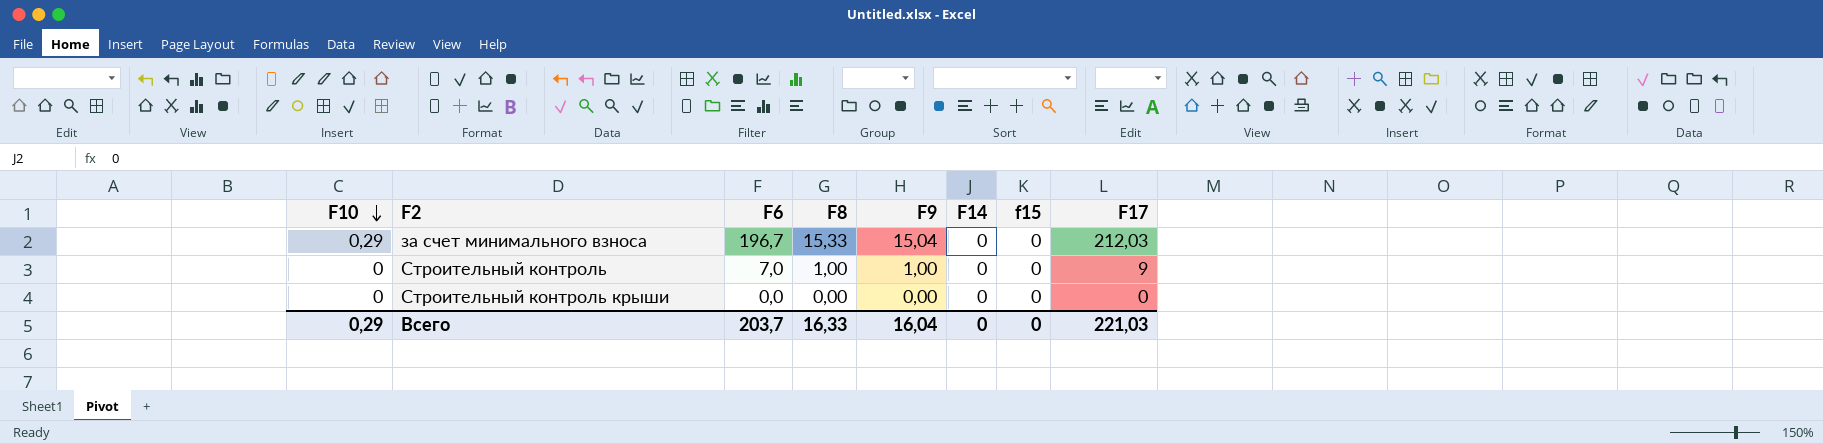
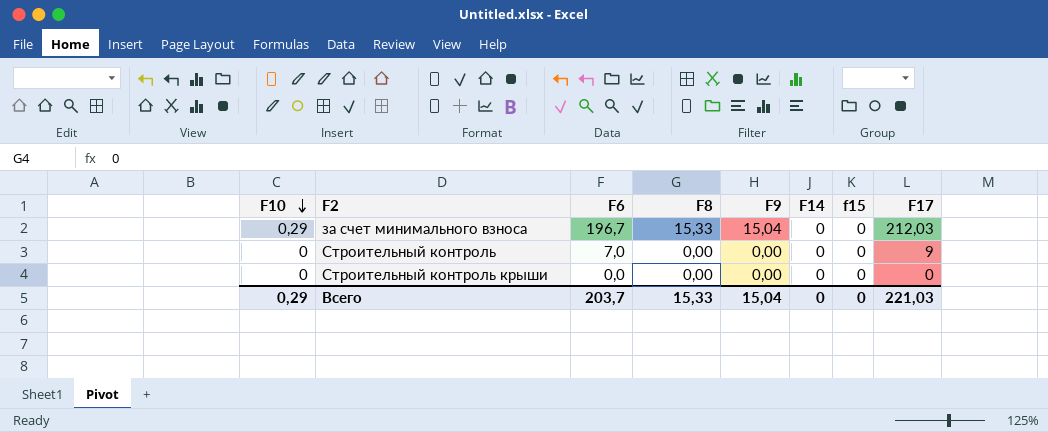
Строительный контроль | F8: 1,00 -> 0,00
Строительный контроль | F9: 1,00 -> 0,00
Всего | F8: 16,33 -> 15,33
Всего | F9: 16,04 -> 15,04

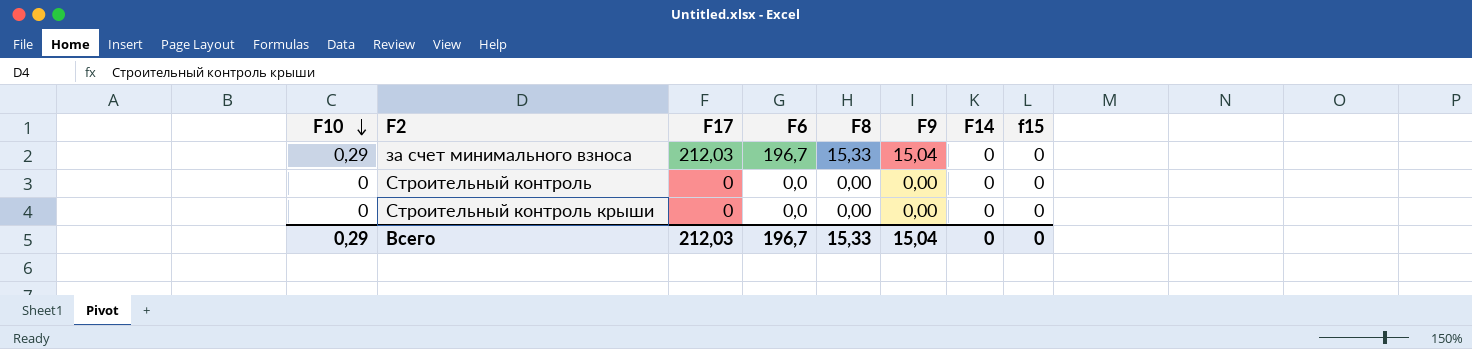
column F17 | position: 8 -> 3
Строительный контроль | F17: 9 -> 0
Строительный контроль | F6: 7,0 -> 0,0
Всего | F17: 221,03 -> 212,03
Всего | F6: 203,7 -> 196,7

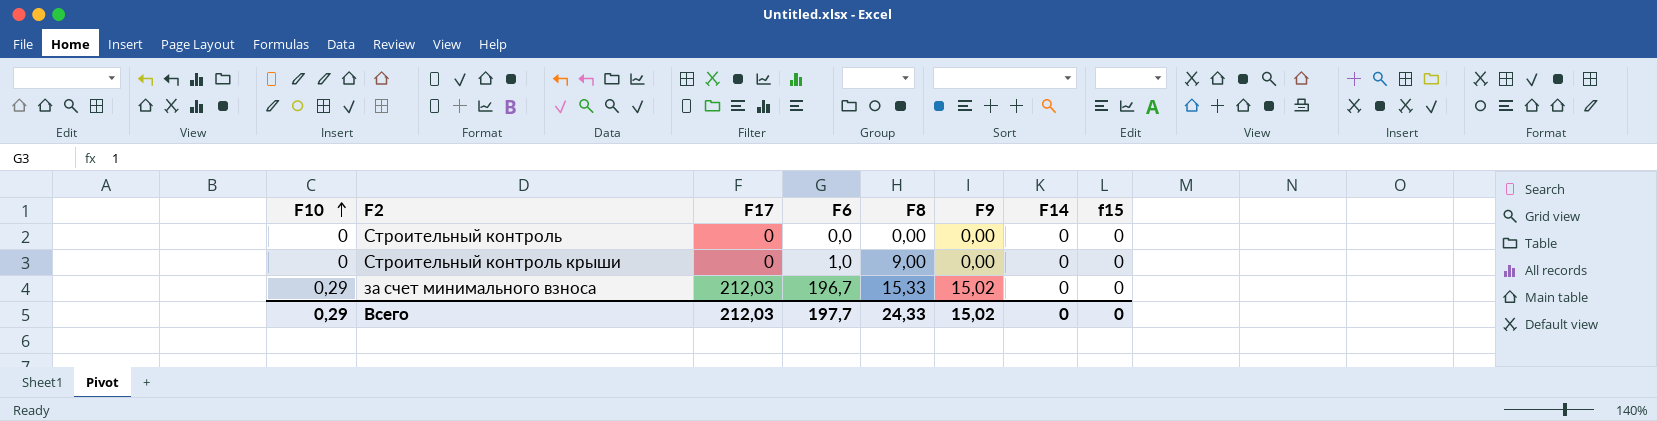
row order: F10 descending -> F10 ascending
Строительный контроль крыши | F6: 0,0 -> 1,0
Строительный контроль крыши | F8: 0,00 -> 9,00
за счет минимального взноса | F9: 15,04 -> 15,02
Всего | F6: 196,7 -> 197,7
Всего | F8: 15,33 -> 24,33
Всего | F9: 15,04 -> 15,02

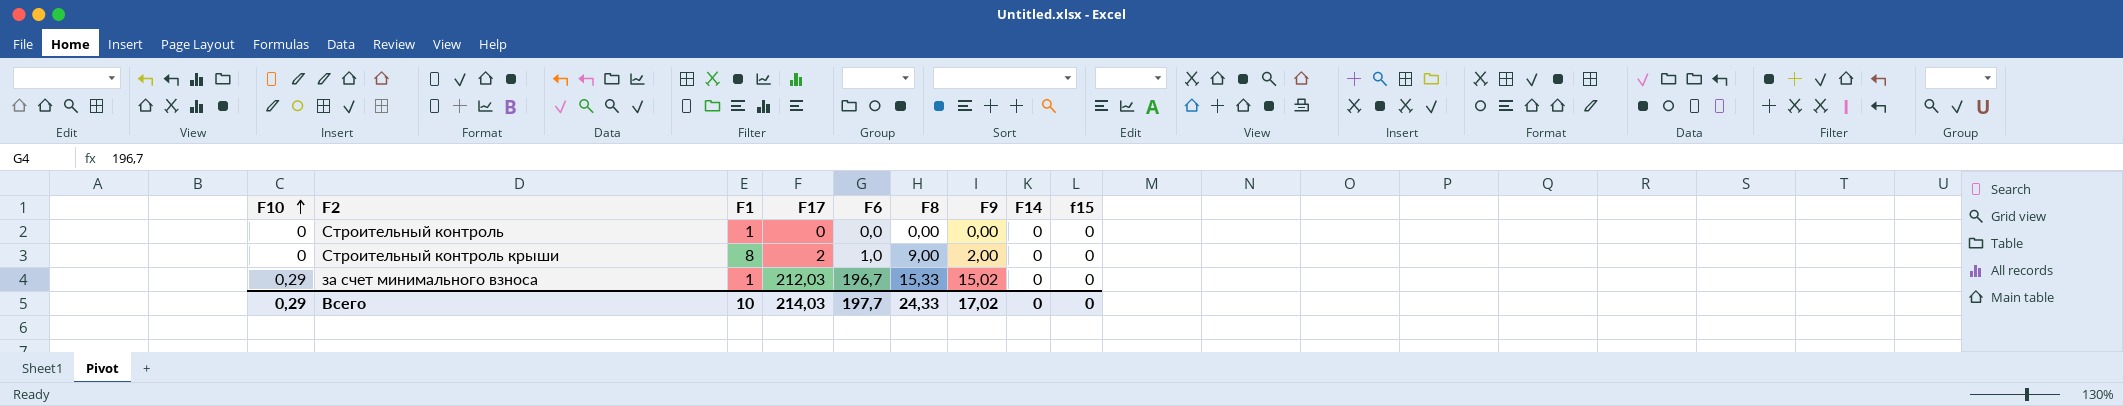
column F1 | position: none -> 3
Строительный контроль крыши | F17: 0 -> 2
Строительный контроль крыши | F9: 0,00 -> 2,00
Всего | F17: 212,03 -> 214,03
Всего | F9: 15,02 -> 17,02

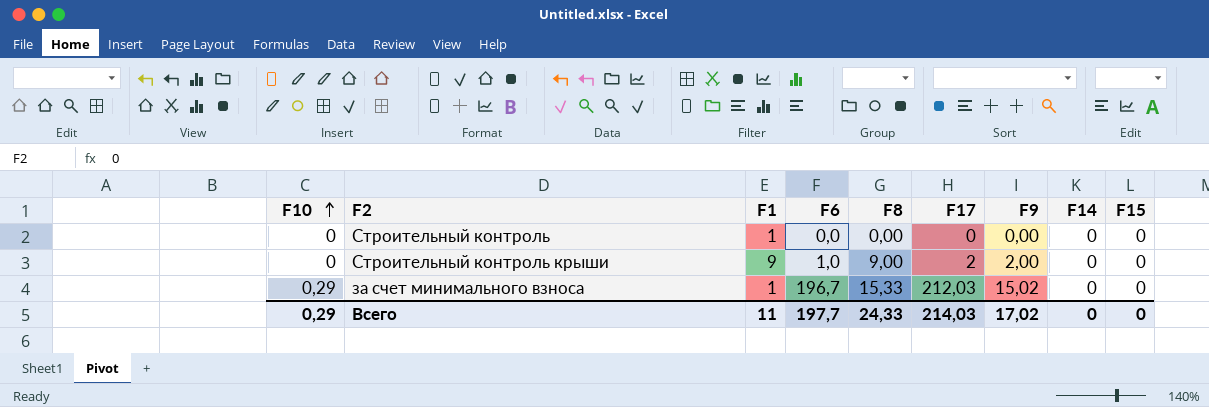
column F17 | position: 4 -> 6
column name: f15 -> F15
Строительный контроль крыши | F1: 8 -> 9
Всего | F1: 10 -> 11

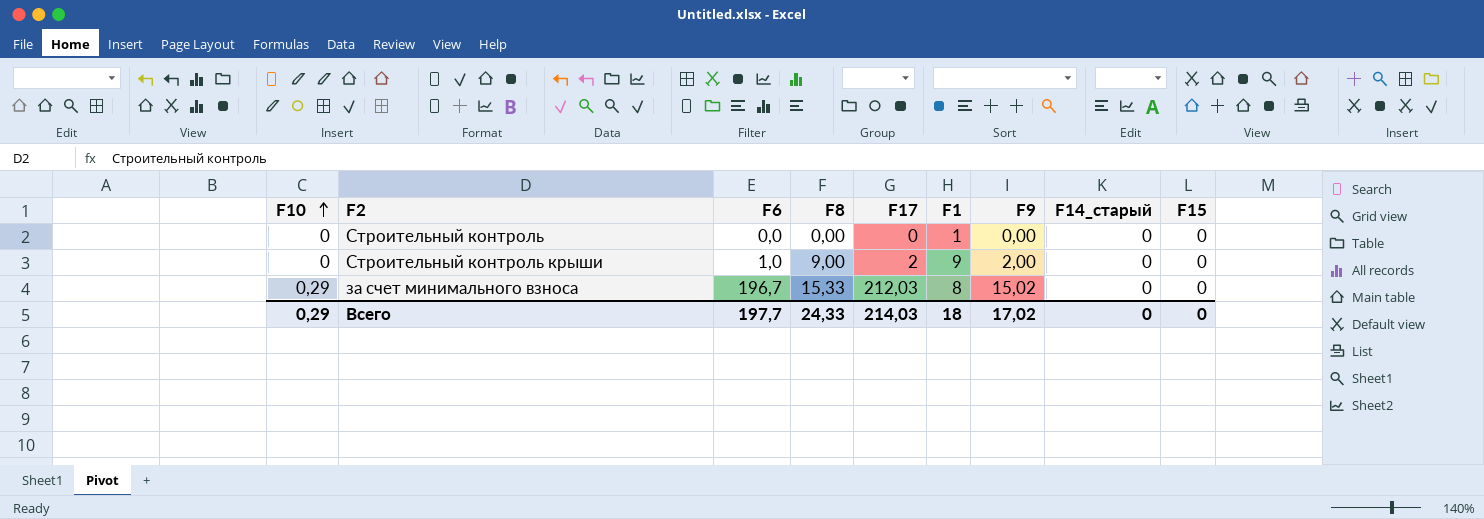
column F1 | position: 3 -> 6
column name: F14 -> F14_старый
за счет минимального взноса | F1: 1 -> 8
Всего | F1: 11 -> 18

